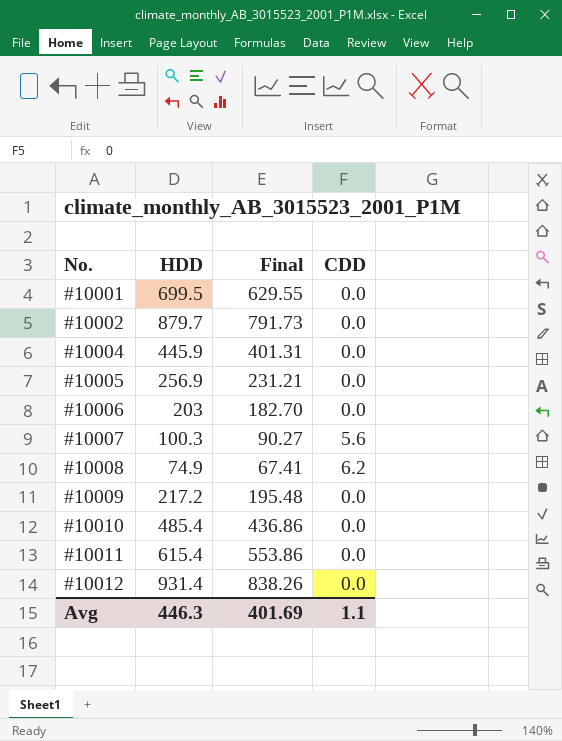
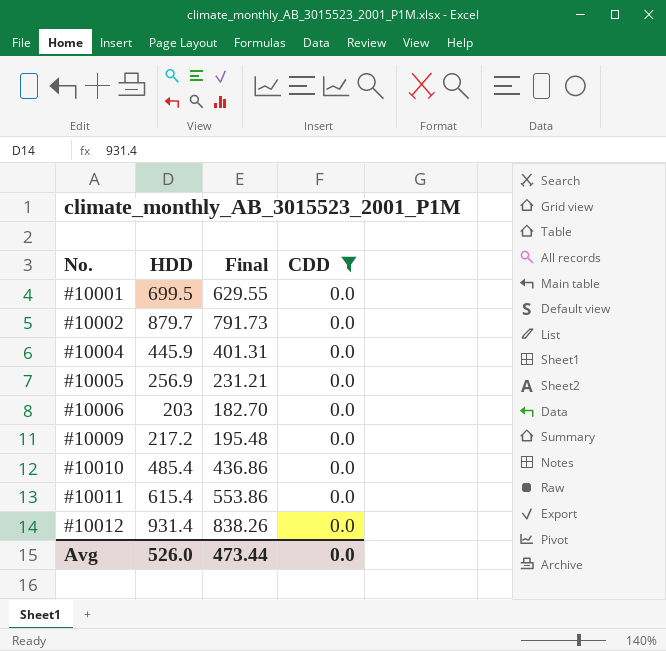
filter: none -> CDD = 0.0
Avg | HDD: 446.3 -> 526.0
Avg | Final: 401.69 -> 473.44
Avg | CDD: 1.1 -> 0.0

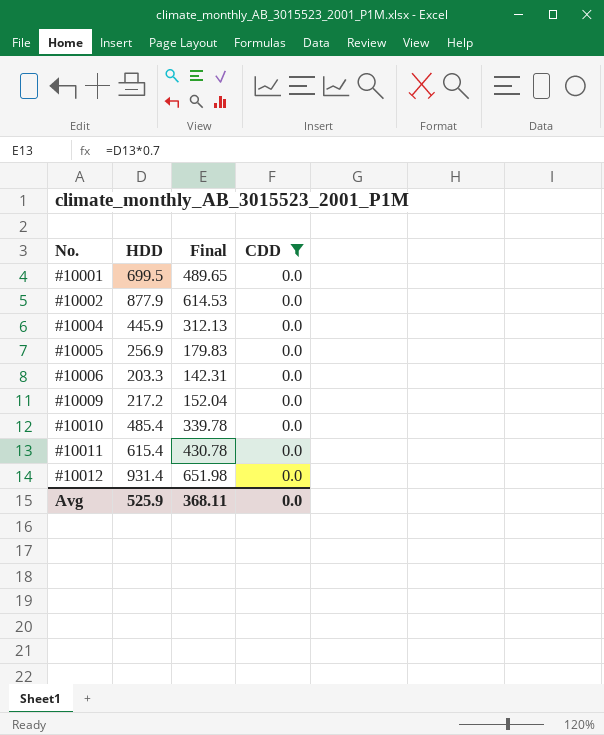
column Final | formula: [HDD] * 0.9 -> [HDD] * 0.7
#10002 | HDD: 879.7 -> 877.9
#10006 | HDD: 203 -> 203.3
Avg | HDD: 526.0 -> 525.9
Avg | Final: 473.44 -> 368.11

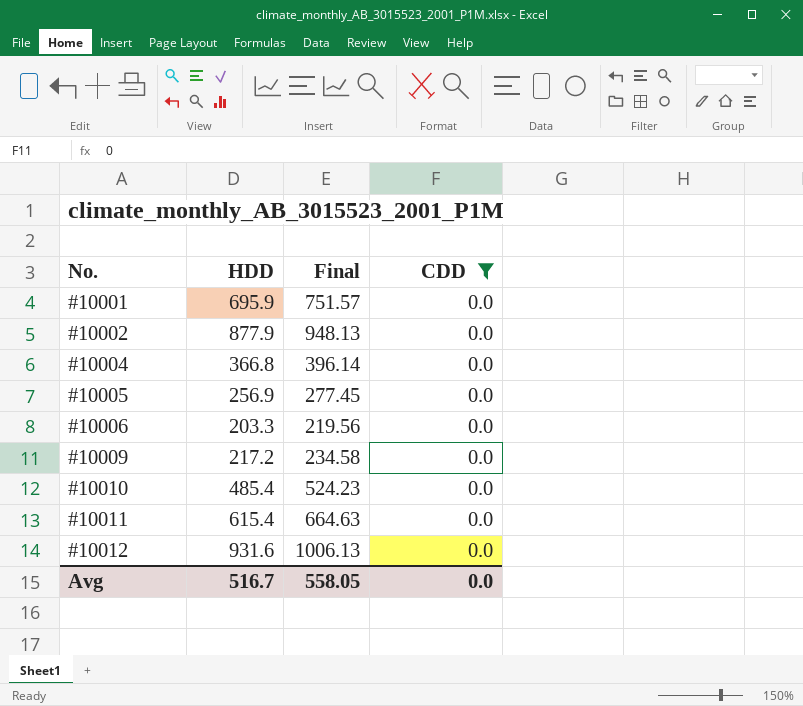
column Final | formula: [HDD] * 0.7 -> [HDD] * 1.08
#10001 | HDD: 699.5 -> 695.9
#10004 | HDD: 445.9 -> 366.8
#10012 | HDD: 931.4 -> 931.6
Avg | HDD: 525.9 -> 516.7
Avg | Final: 368.11 -> 558.05

